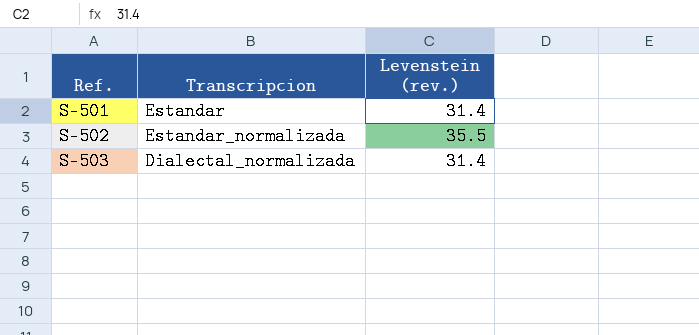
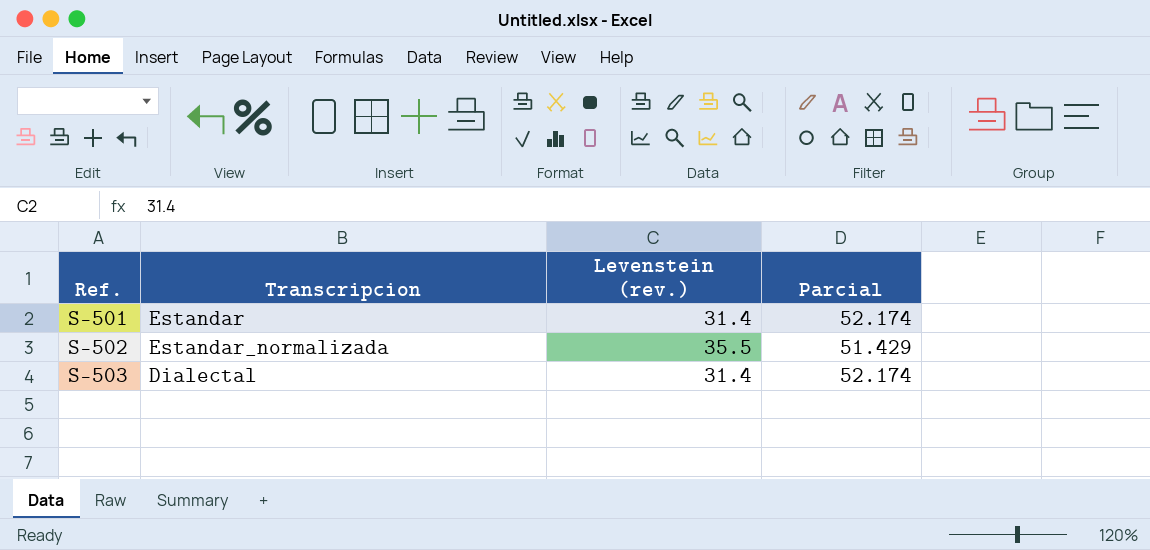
column Parcial | position: none -> 4
S-503 | Transcripcion: Dialectal_normalizada -> Dialectal

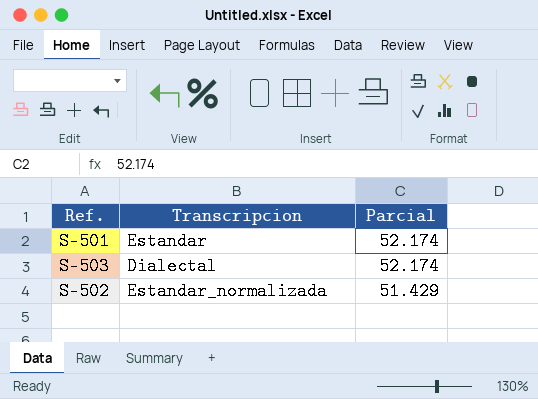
row order: Ref. ascending -> Parcial descending
column Levenstein (rev.) | position: 3 -> none

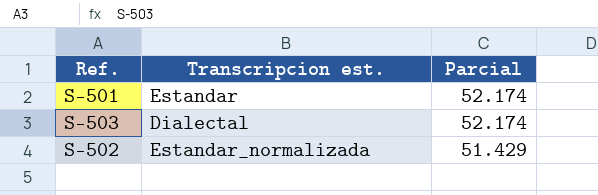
column name: Transcripcion -> Transcripcion est.

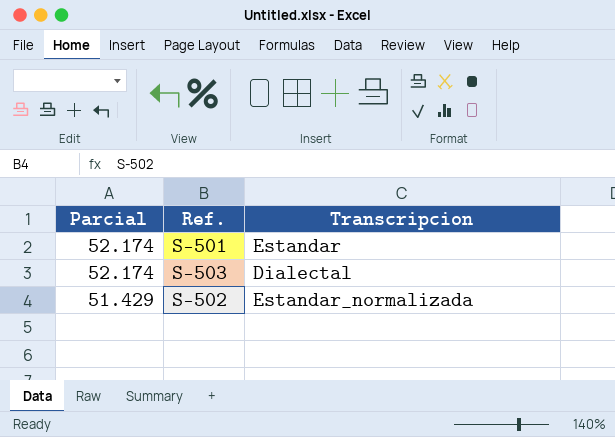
column Parcial | position: 3 -> 1
column name: Transcripcion est. -> Transcripcion

